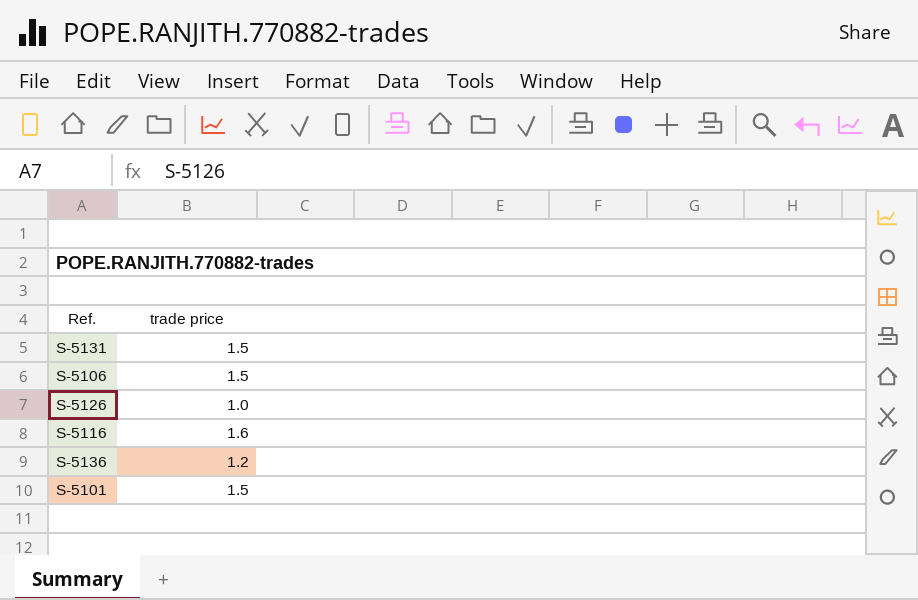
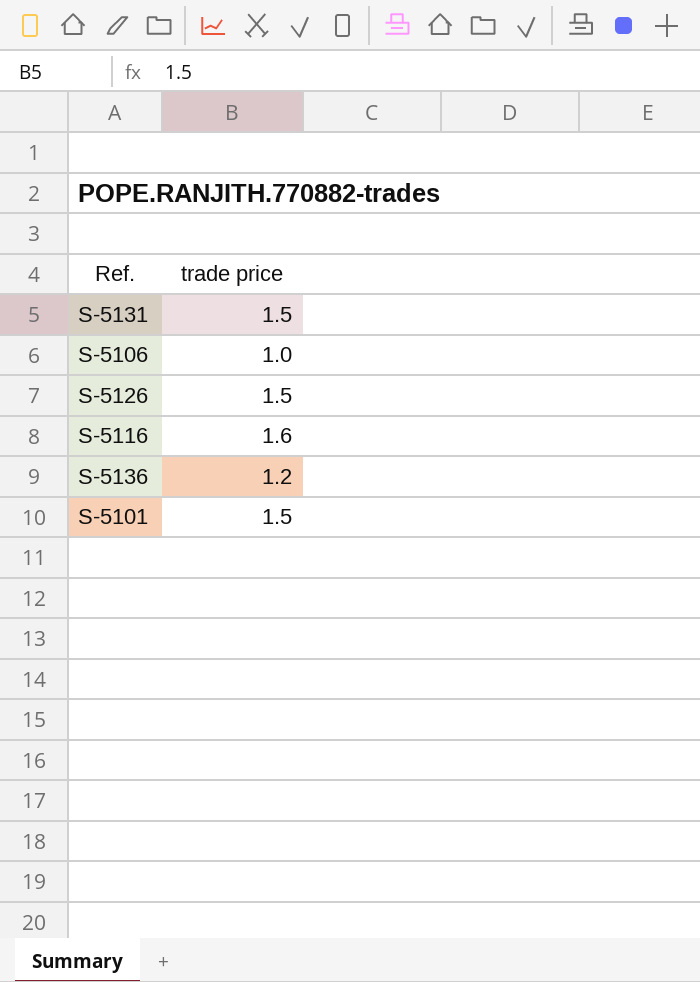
S-5106 | trade price: 1.5 -> 1.0
S-5126 | trade price: 1.0 -> 1.5

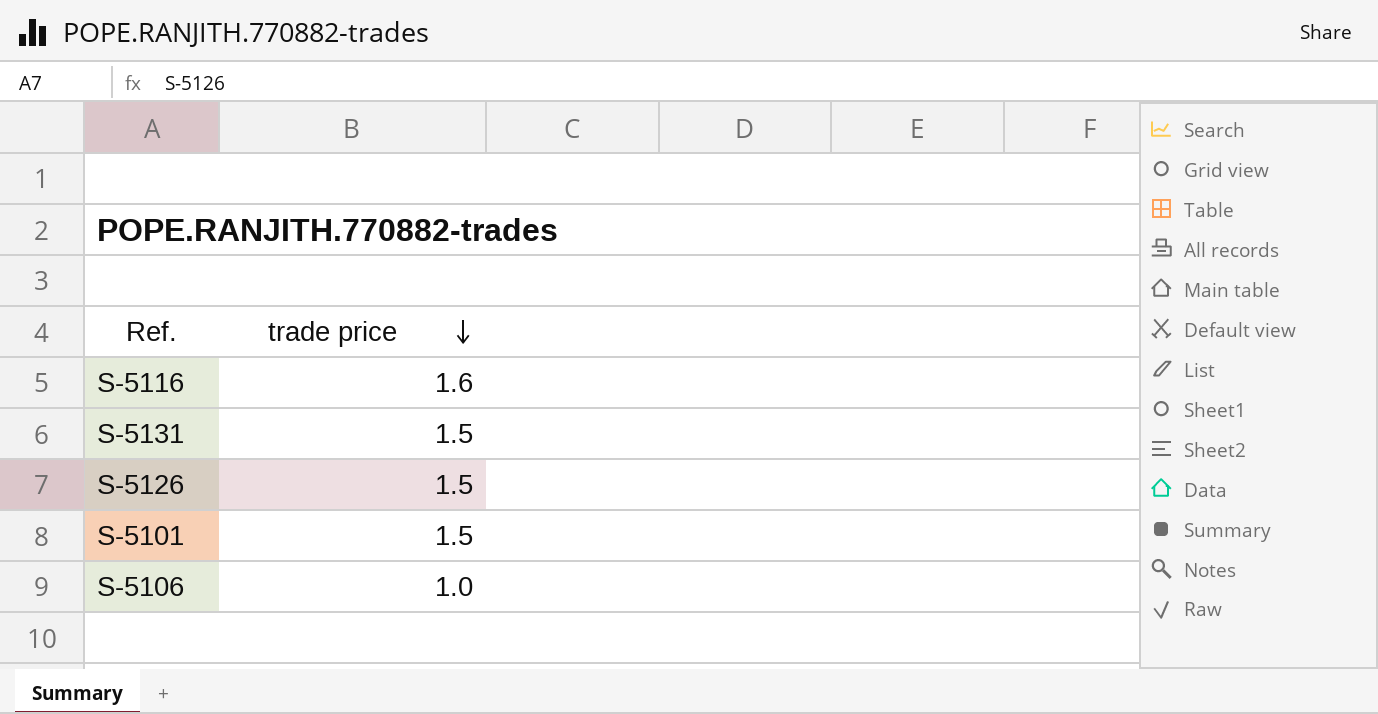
row order: none -> trade price descending
row S-5136: 1.2 -> none

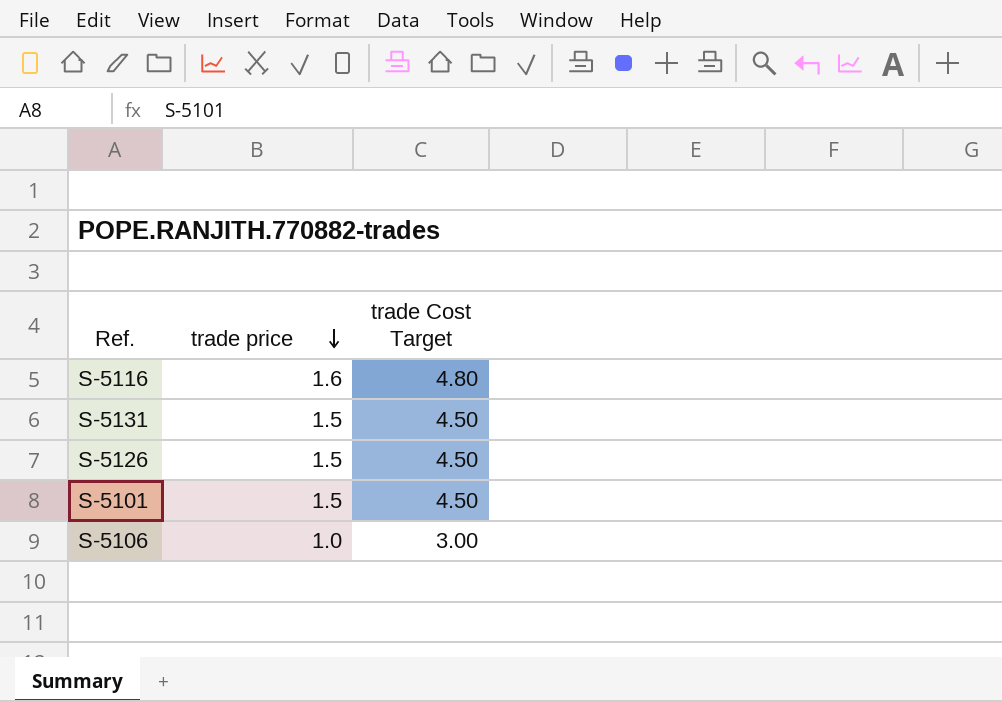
column trade Cost Target | formula: none -> [trade price] * 3

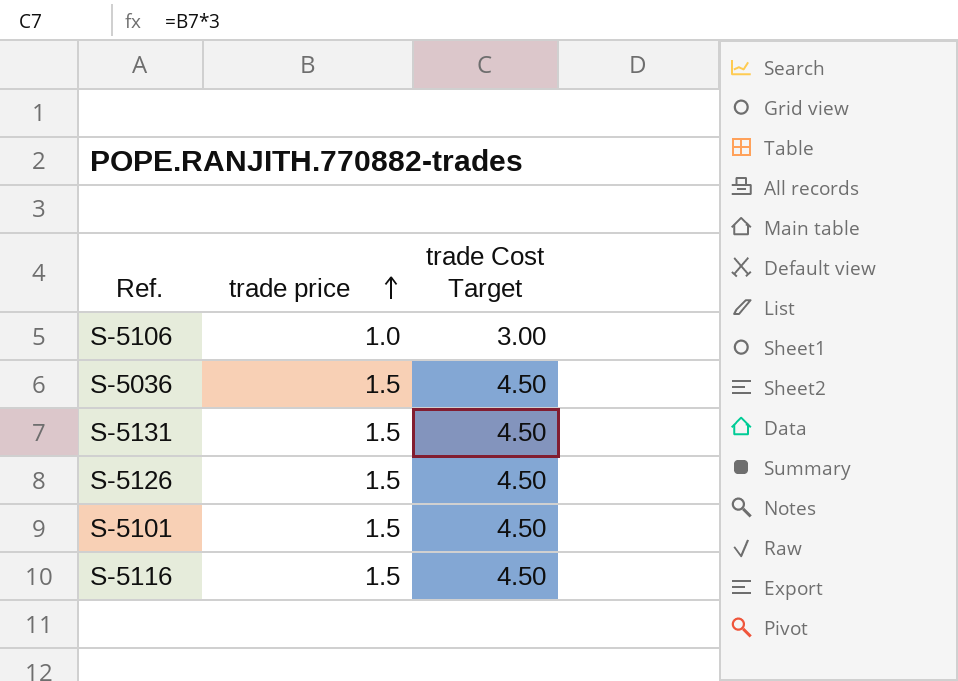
row order: trade price descending -> trade price ascending
row S-5036: none -> 1.5 | 4.50
S-5116 | trade price: 1.6 -> 1.5
S-5116 | trade Cost Target: 4.80 -> 4.50

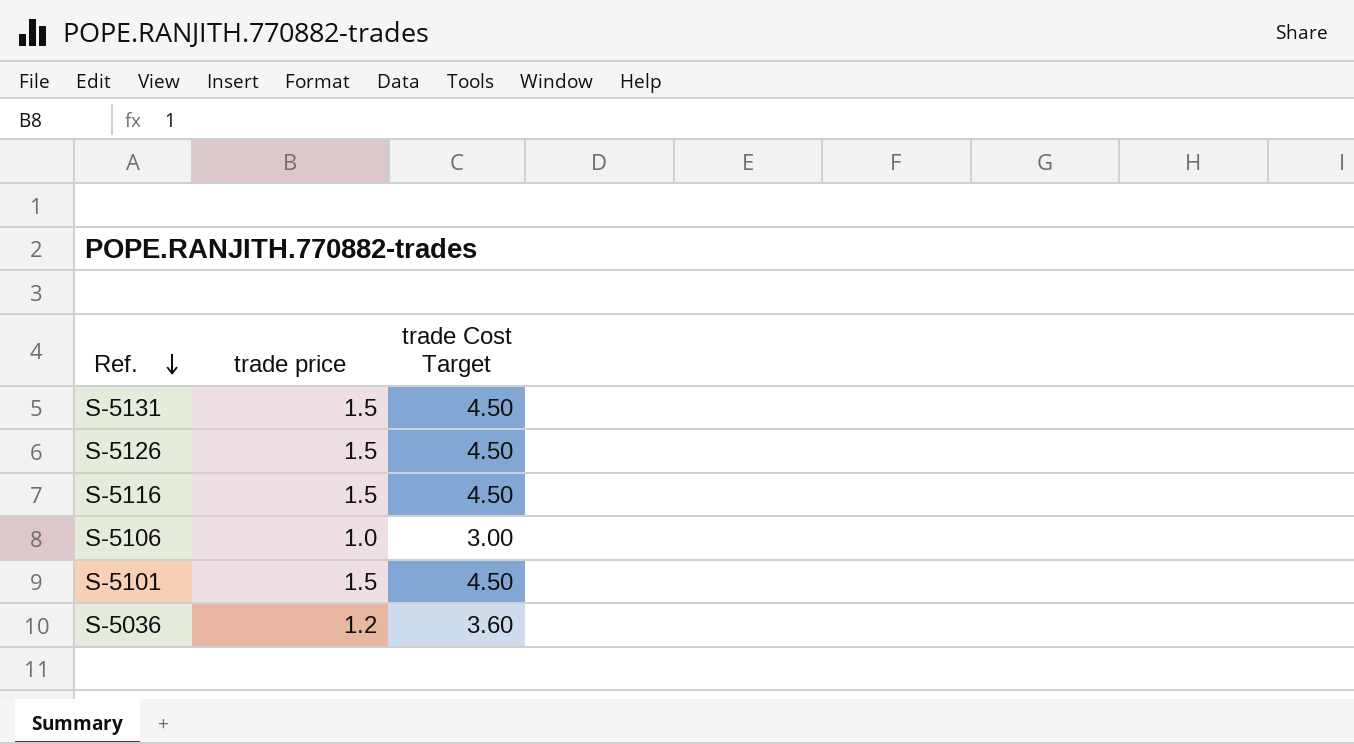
row order: trade price ascending -> Ref. descending
S-5036 | trade price: 1.5 -> 1.2
S-5036 | trade Cost Target: 4.50 -> 3.60

